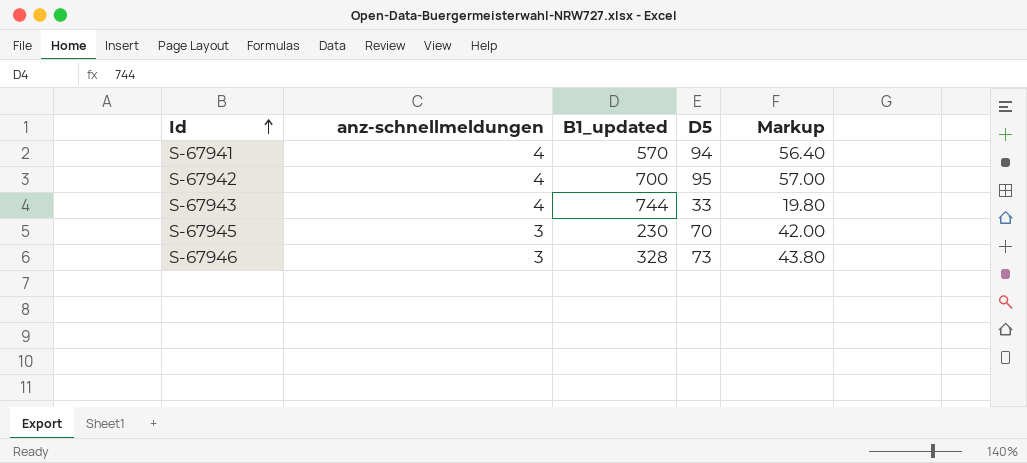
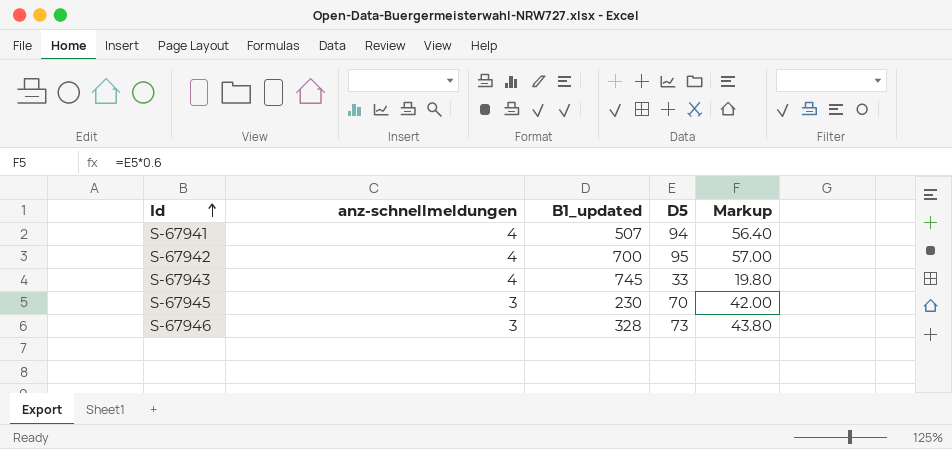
S-67941 | B1_updated: 570 -> 507
S-67943 | B1_updated: 744 -> 745

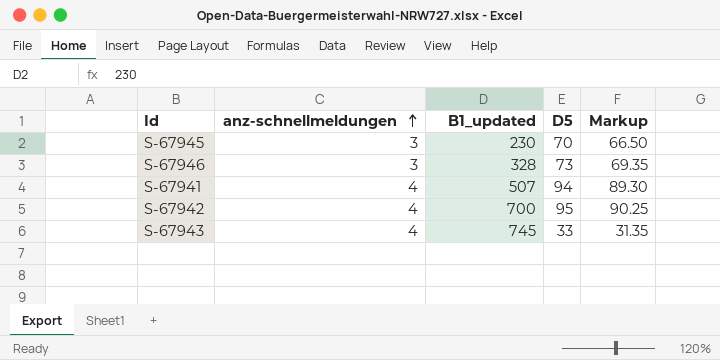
row order: Id ascending -> anz-schnellmeldungen ascending
column Markup | formula: [D5] * 0.6 -> [D5] * 0.95

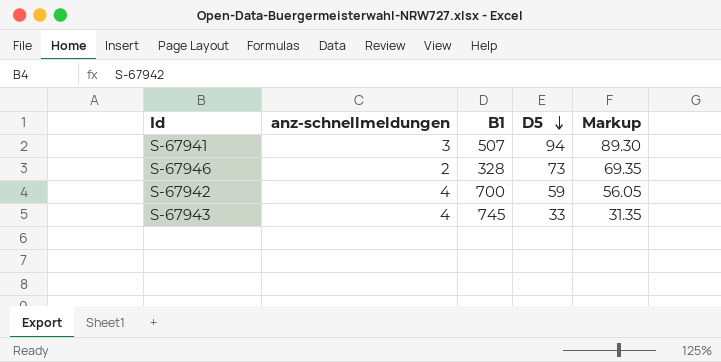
row order: anz-schnellmeldungen ascending -> D5 descending
column name: B1_updated -> B1
row S-67945: 3 | 230 | 70 | 66.50 -> none
S-67941 | anz-schnellmeldungen: 4 -> 3
S-67946 | anz-schnellmeldungen: 3 -> 2
S-67942 | D5: 95 -> 59
S-67942 | Markup: 90.25 -> 56.05

